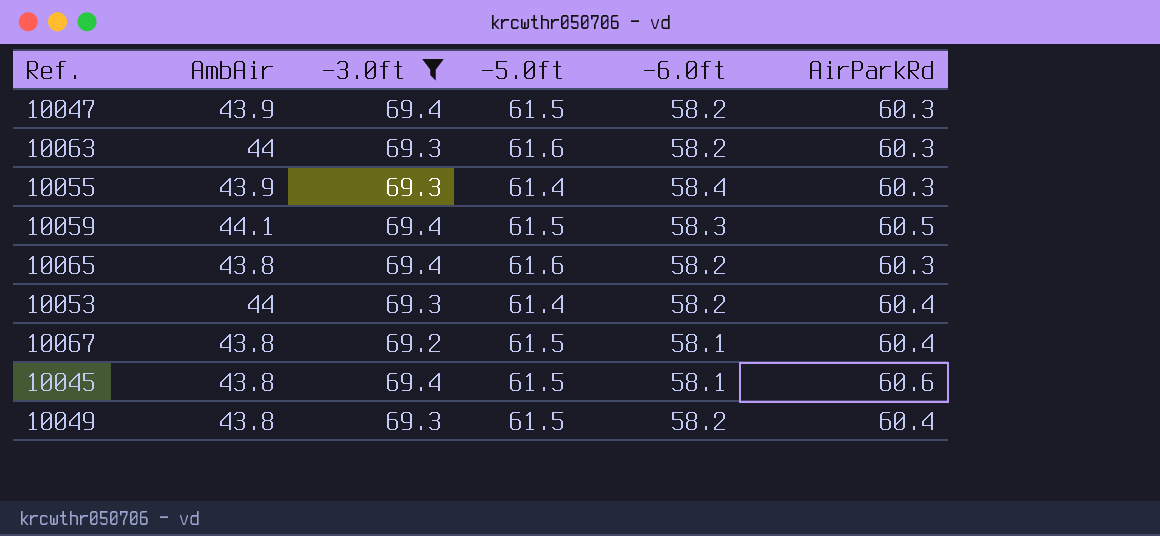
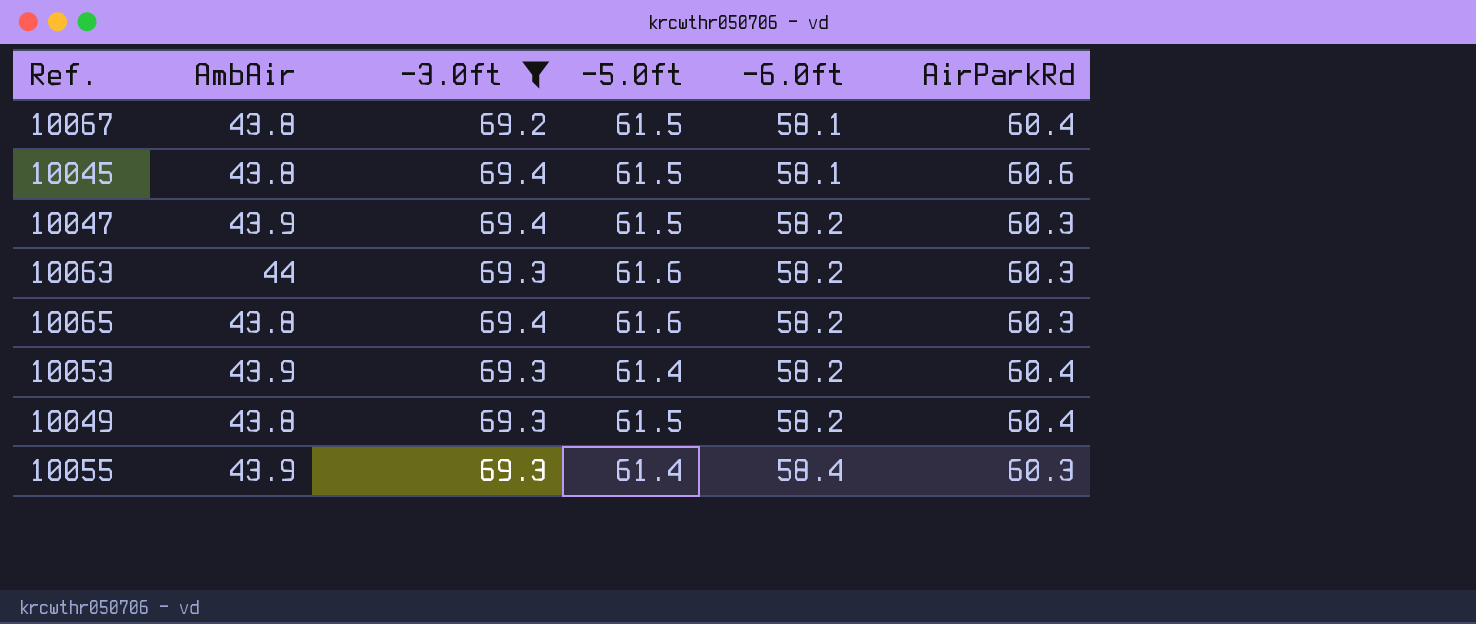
row order: none -> -6.0ft ascending
row 10059: 44.1 | 69.4 | 61.5 | 58.3 | 60.5 -> none
10053 | AmbAir: 44 -> 43.9

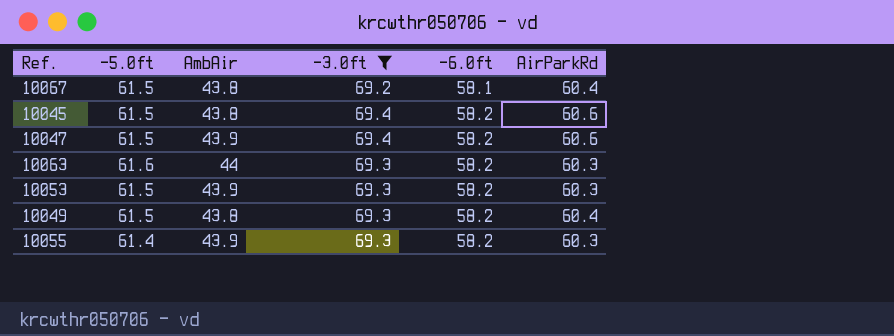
column -5.0ft | position: 4 -> 2
row 10065: 43.8 | 69.4 | 61.6 | 58.2 | 60.3 -> none
10045 | -6.0ft: 58.1 -> 58.2
10047 | AirParkRd: 60.3 -> 60.6
10053 | -5.0ft: 61.4 -> 61.5
10053 | AirParkRd: 60.4 -> 60.3
10055 | -6.0ft: 58.4 -> 58.2

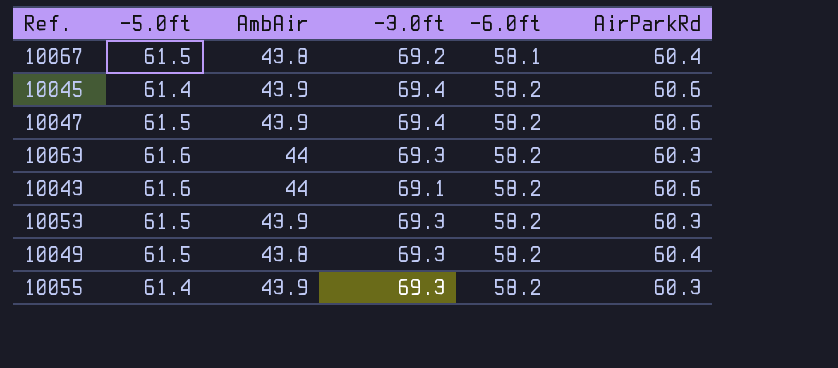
filter: -3.0ft != 69.1 -> none
10045 | -5.0ft: 61.5 -> 61.4
10045 | AmbAir: 43.8 -> 43.9

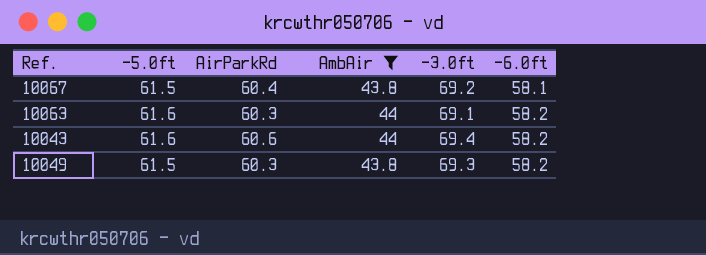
filter: none -> AmbAir != 43.9
column AirParkRd | position: 6 -> 3
10063 | -3.0ft: 69.3 -> 69.1
10043 | -3.0ft: 69.1 -> 69.4
10049 | AirParkRd: 60.4 -> 60.3

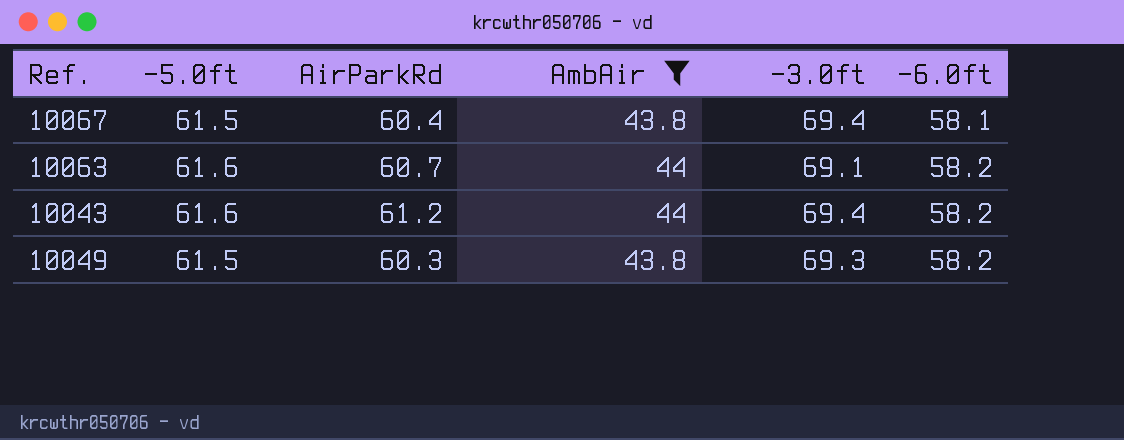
10067 | -3.0ft: 69.2 -> 69.4
10063 | AirParkRd: 60.3 -> 60.7
10043 | AirParkRd: 60.6 -> 61.2

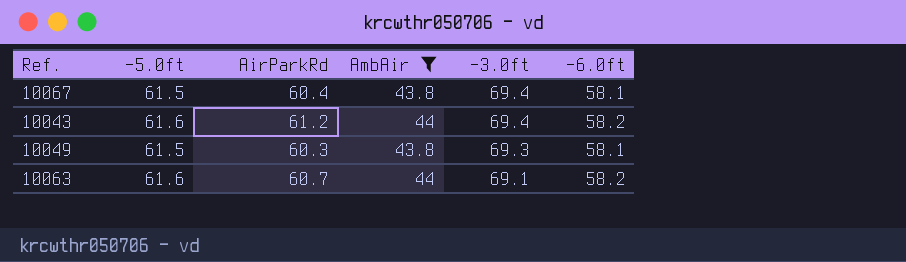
row order: -6.0ft ascending -> -3.0ft descending
10049 | -6.0ft: 58.2 -> 58.1

